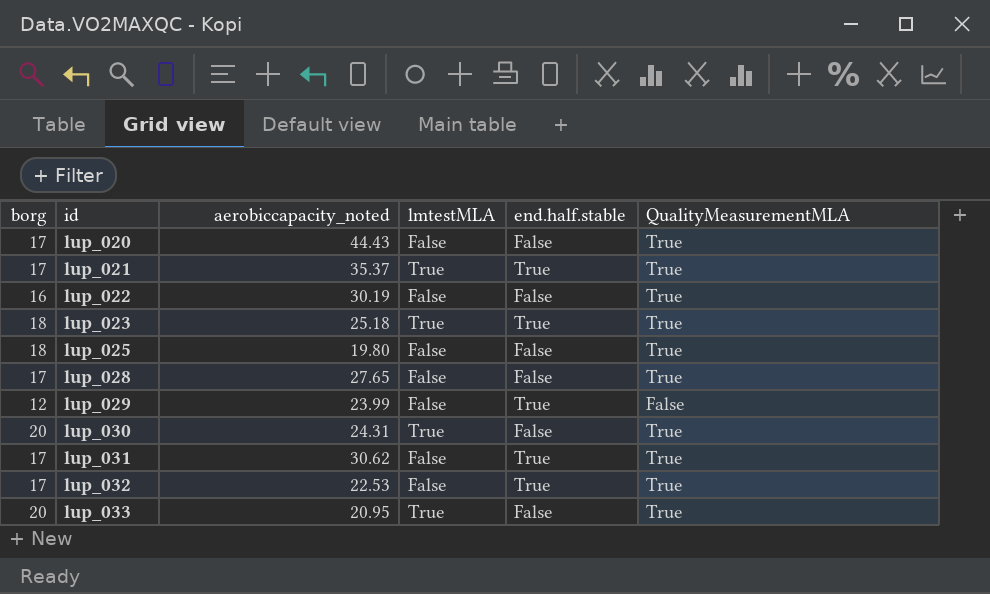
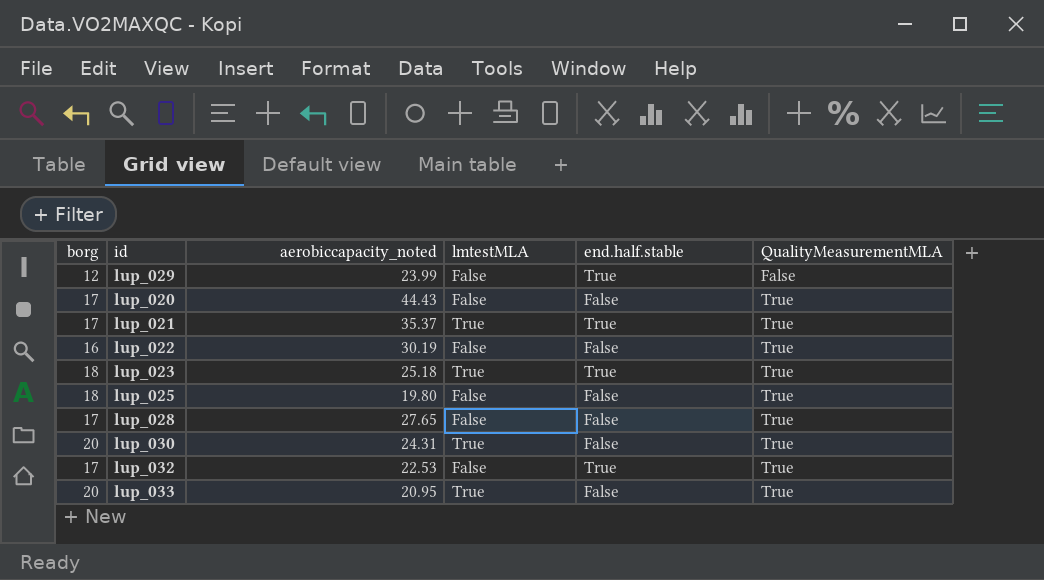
row order: id ascending -> QualityMeasurementMLA ascending
row lup_031: 17 | 30.62 | False | True | True -> none

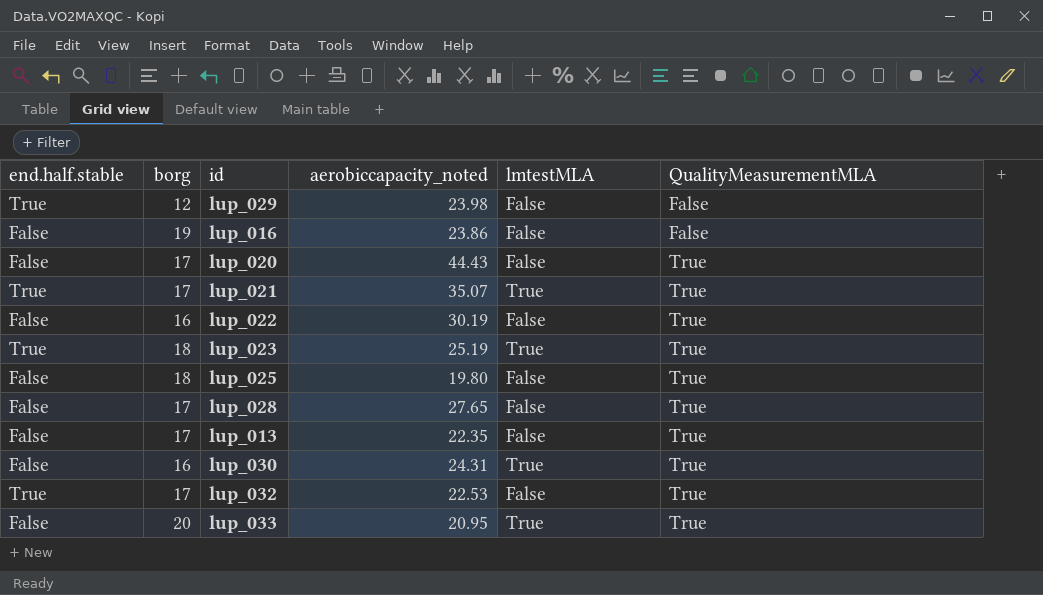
column end.half.stable | position: 5 -> 1
lup_029 | aerobiccapacity_noted: 23.99 -> 23.98
row lup_016: none -> False | 19 | 23.86 | False | False
lup_021 | aerobiccapacity_noted: 35.37 -> 35.07
lup_023 | aerobiccapacity_noted: 25.18 -> 25.19
row lup_013: none -> False | 17 | 22.35 | False | True
lup_030 | borg: 20 -> 16

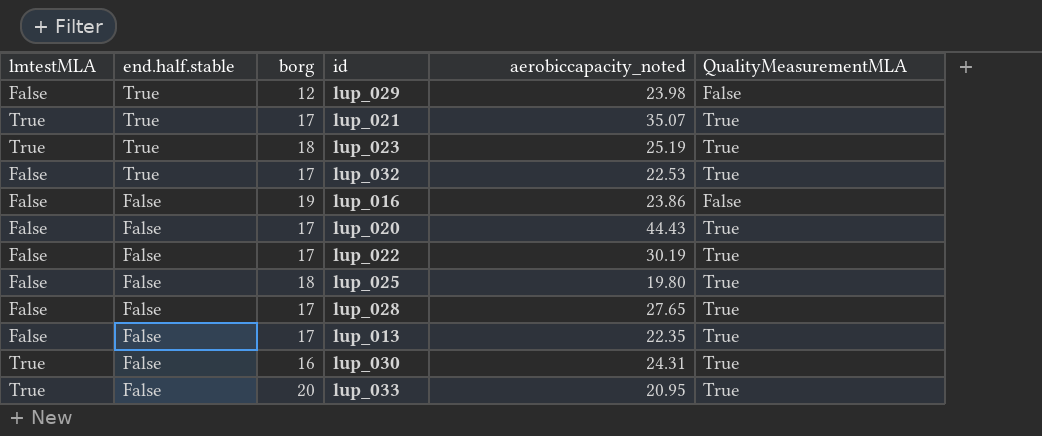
row order: QualityMeasurementMLA ascending -> end.half.stable descending
column lmtestMLA | position: 5 -> 1
lup_022 | borg: 16 -> 17

